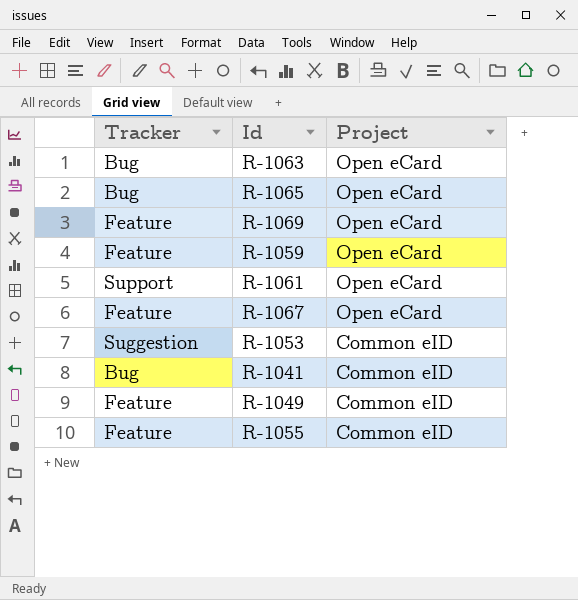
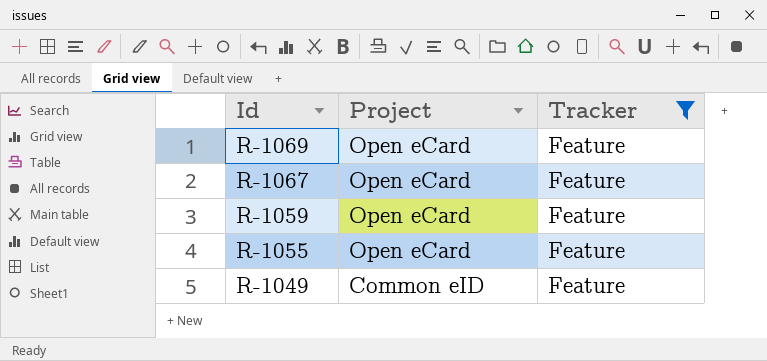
filter: none -> Tracker = Feature
row order: Project descending -> Id descending
column Tracker | position: 1 -> 3
R-1055 | Project: Common eID -> Open eCard

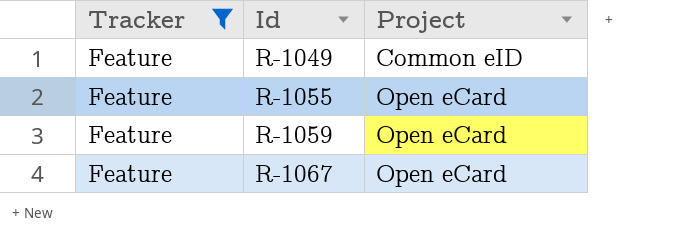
row order: Id descending -> Id ascending
column Tracker | position: 3 -> 1
row R-1069: Open eCard | Feature -> none

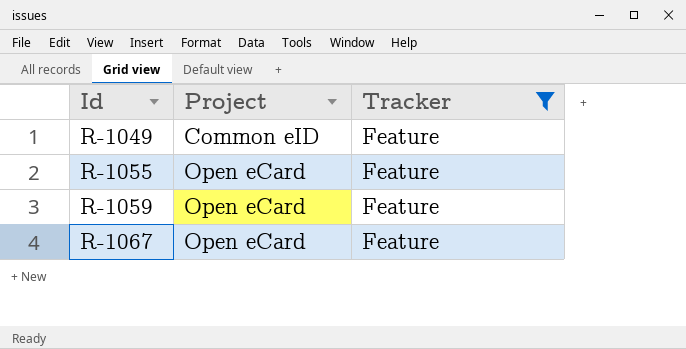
column Tracker | position: 1 -> 3

